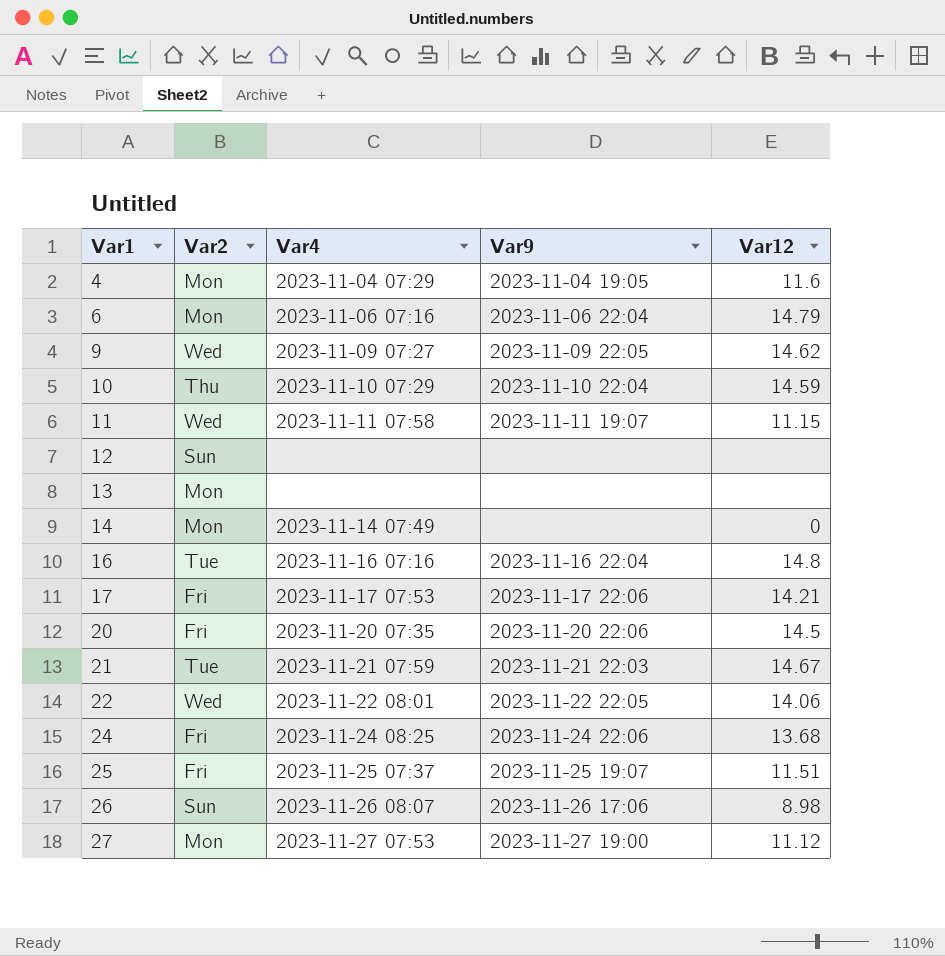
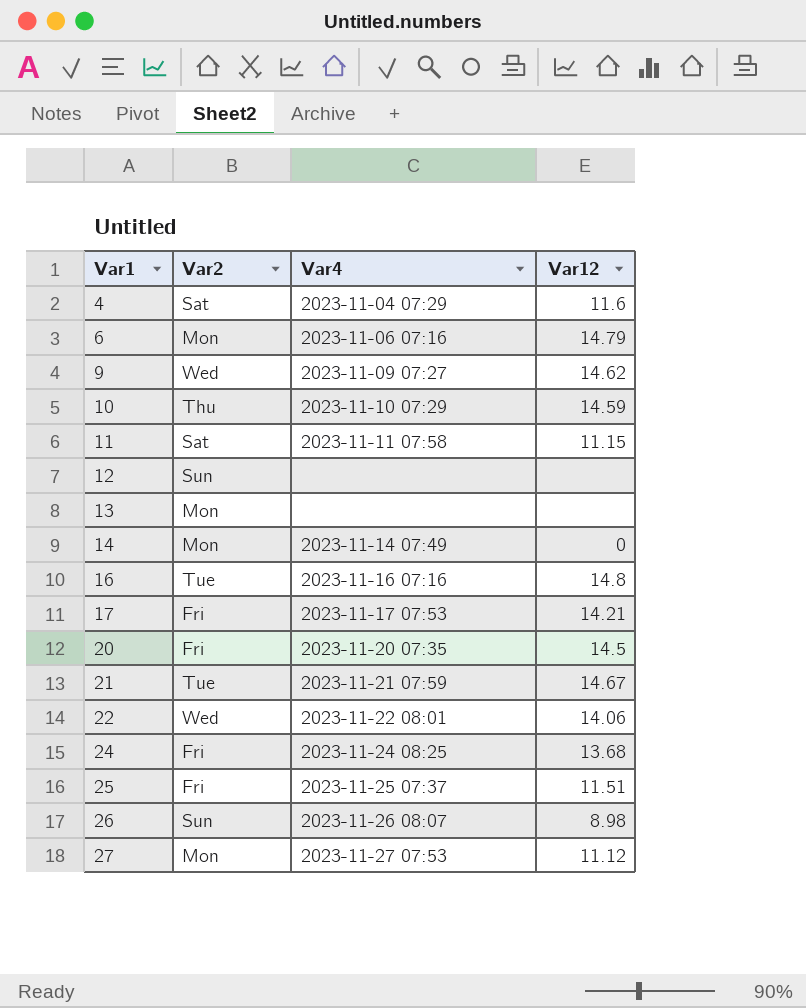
column Var9 | position: 4 -> none
4 | Var2: Mon -> Sat
11 | Var2: Wed -> Sat

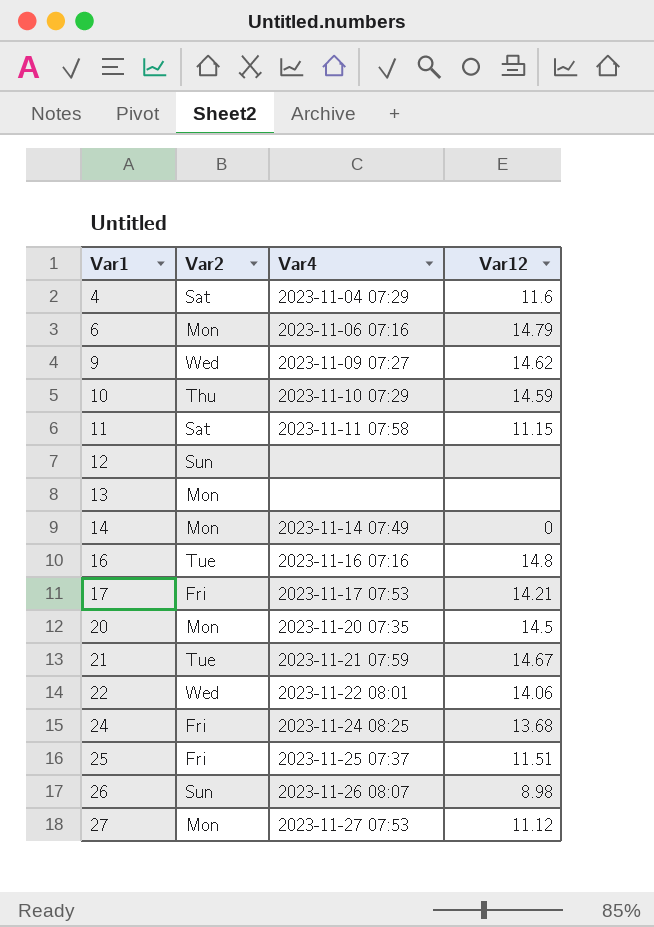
20 | Var2: Fri -> Mon

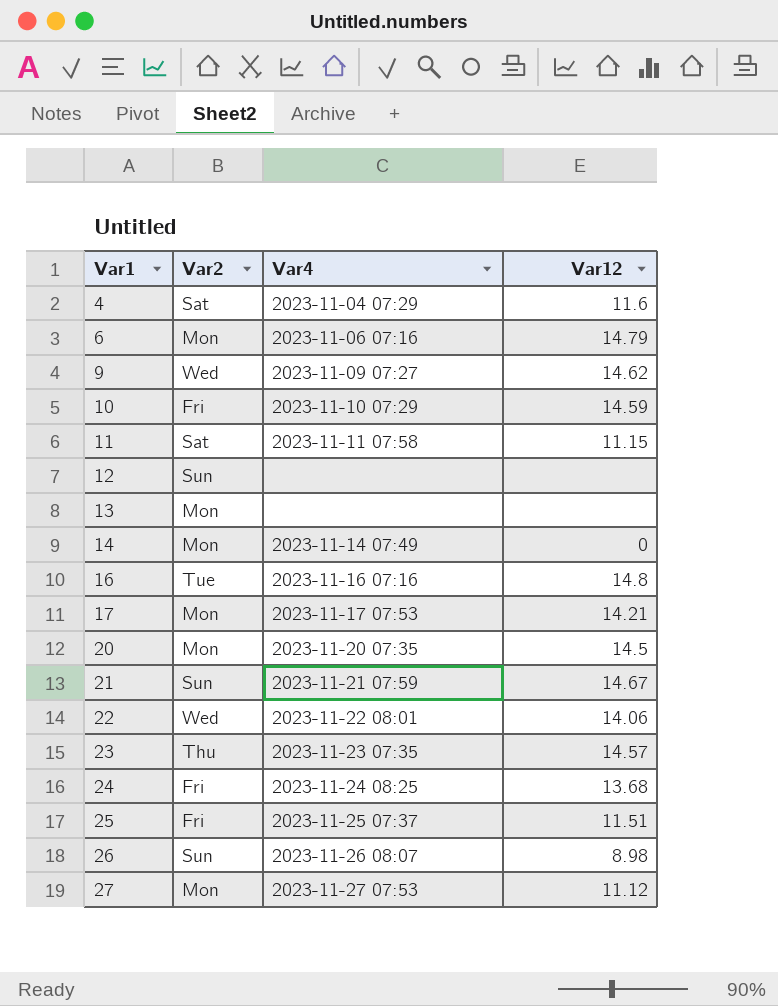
10 | Var2: Thu -> Fri
17 | Var2: Fri -> Mon
21 | Var2: Tue -> Sun
row 23: none -> Thu | 2023-11-23 07:35 | 14.57

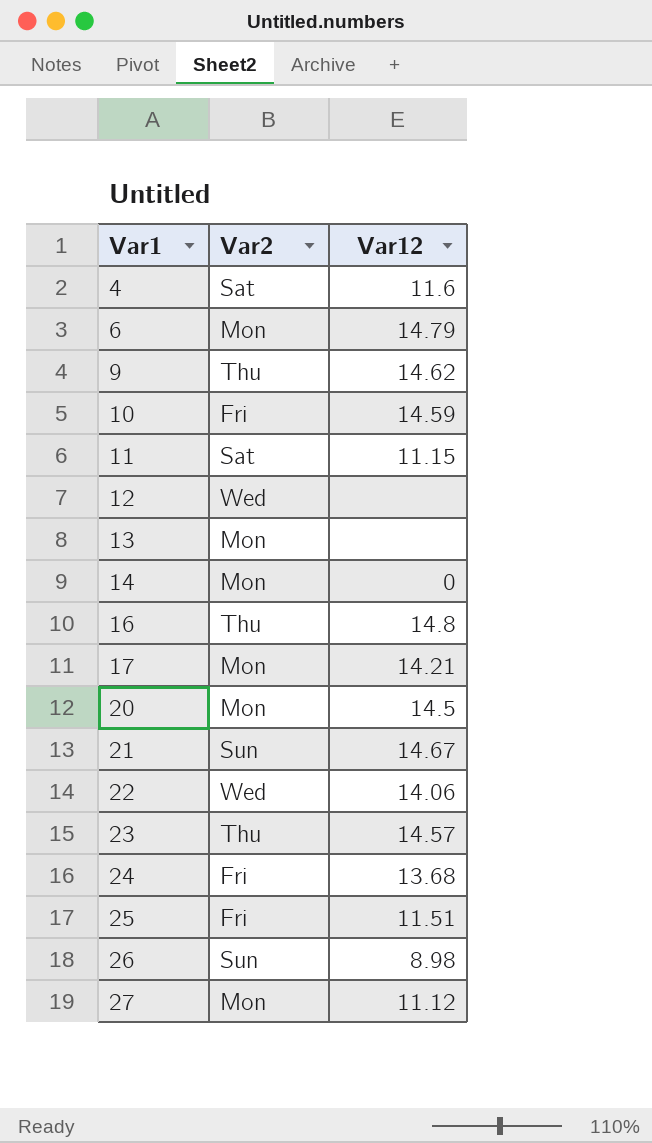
column Var4 | position: 3 -> none
9 | Var2: Wed -> Thu
12 | Var2: Sun -> Wed
16 | Var2: Tue -> Thu

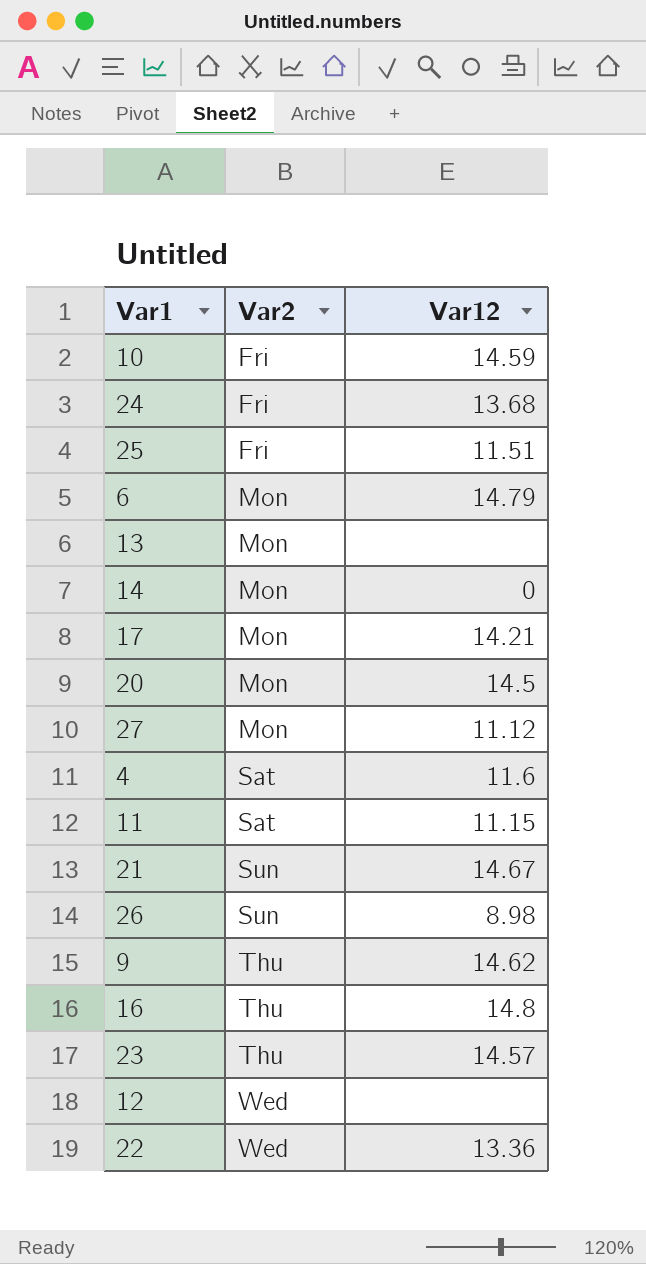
row order: Var1 ascending -> Var2 ascending
22 | Var12: 14.06 -> 13.36

